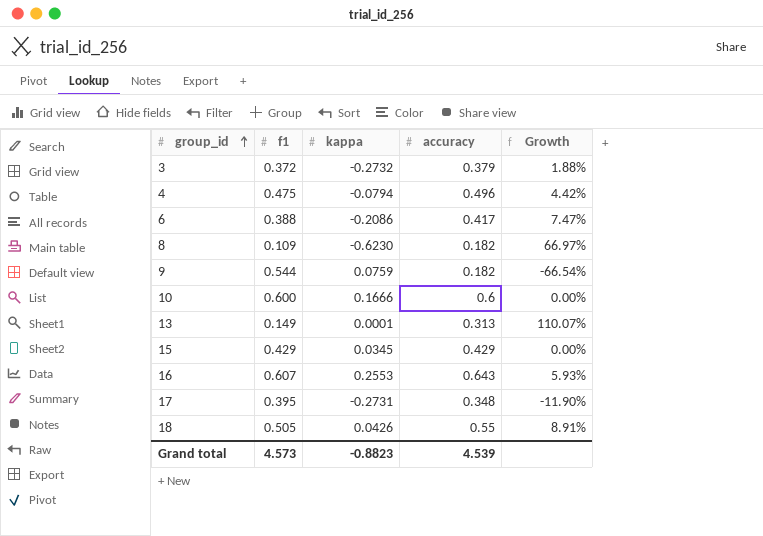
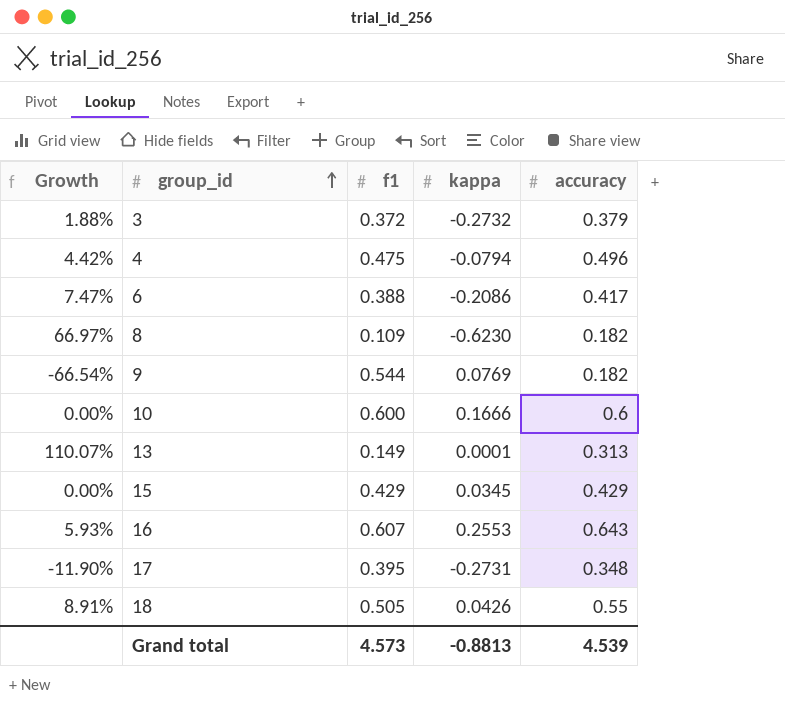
column Growth | position: 5 -> 1
9 | kappa: 0.0759 -> 0.0769
Grand total | kappa: -0.8823 -> -0.8813

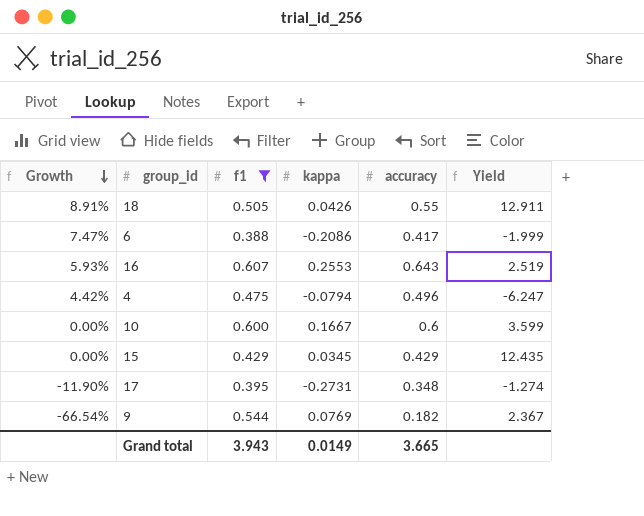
filter: none -> f1 >= 0.388
row order: group_id ascending -> Growth descending
column Yield | formula: none -> [accuracy] / [kappa]
10 | kappa: 0.1666 -> 0.1667
Grand total | f1: 4.573 -> 3.943
Grand total | kappa: -0.8813 -> 0.0149
Grand total | accuracy: 4.539 -> 3.665

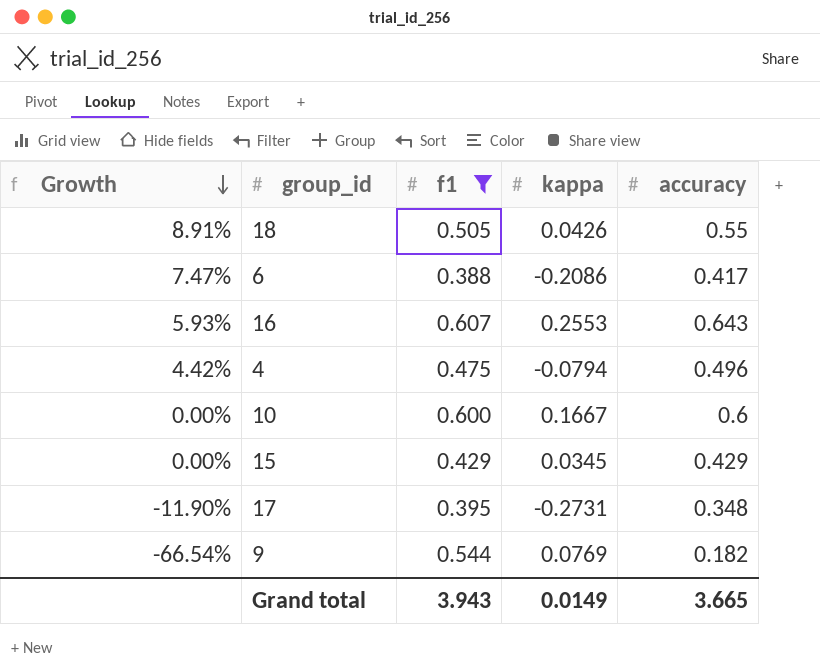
column Yield | formula: [accuracy] / [kappa] -> none

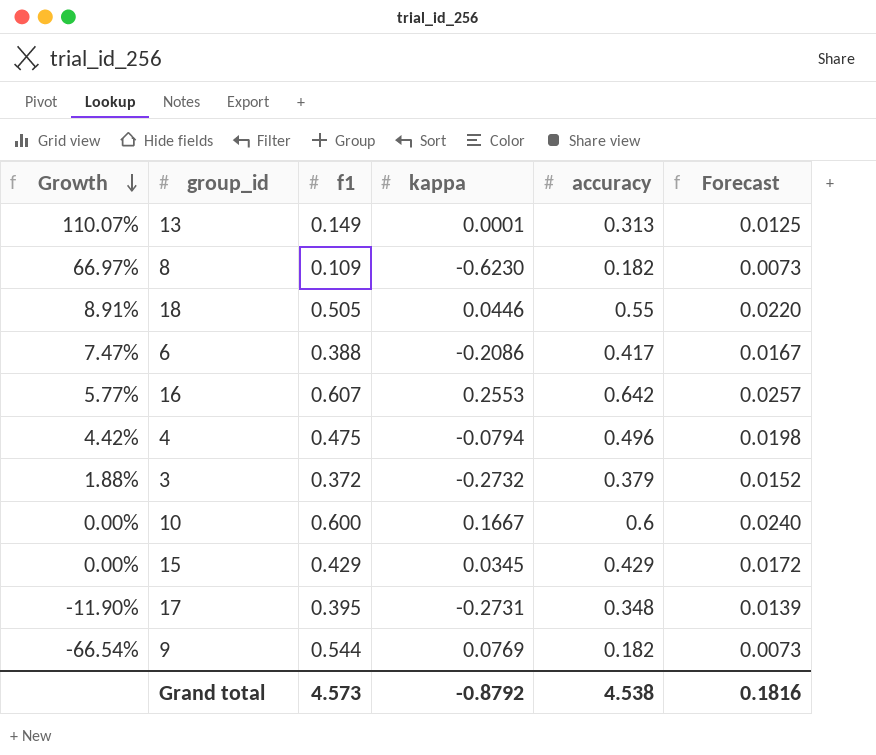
filter: f1 >= 0.388 -> none
column Forecast | formula: none -> [accuracy] * 0.04
18 | kappa: 0.0426 -> 0.0446
16 | Growth: 5.93% -> 5.77%
16 | accuracy: 0.643 -> 0.642
Grand total | f1: 3.943 -> 4.573
Grand total | kappa: 0.0149 -> -0.8792
Grand total | accuracy: 3.665 -> 4.538

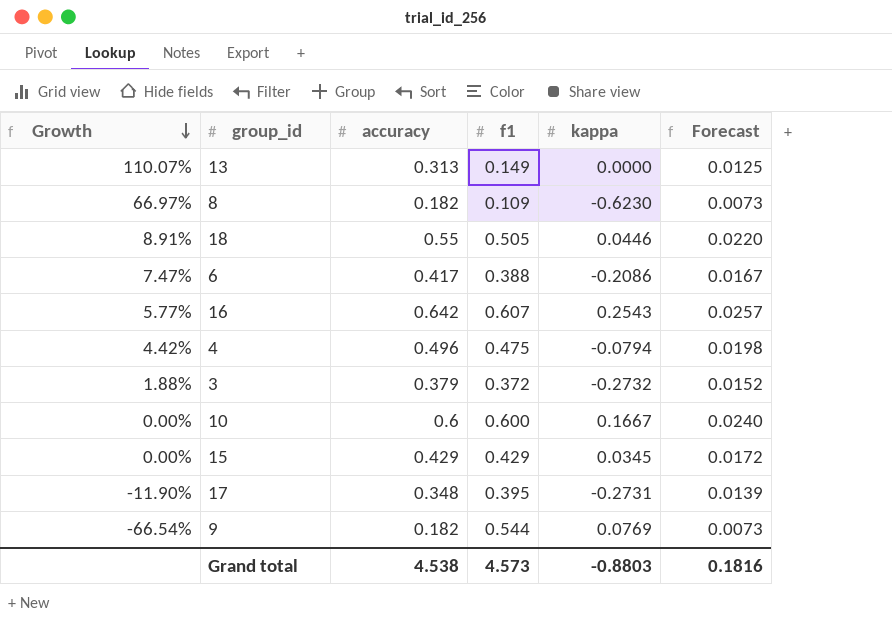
column accuracy | position: 5 -> 3
13 | kappa: 0.0001 -> 0.0000
16 | kappa: 0.2553 -> 0.2543
Grand total | kappa: -0.8792 -> -0.8803

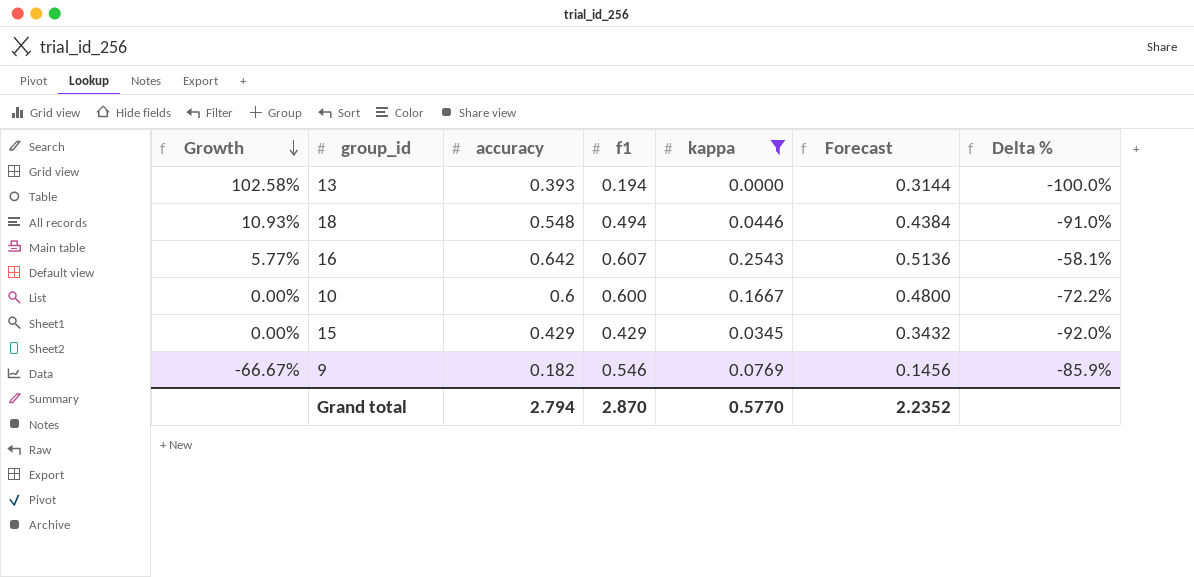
filter: none -> kappa >= 0.0000
column Forecast | formula: [accuracy] * 0.04 -> [accuracy] * 0.8
column Delta % | formula: none -> ([kappa] - [f1]) / [f1]
13 | Growth: 110.07% -> 102.58%
13 | accuracy: 0.313 -> 0.393
13 | f1: 0.149 -> 0.194
18 | Growth: 8.91% -> 10.93%
18 | accuracy: 0.55 -> 0.548
18 | f1: 0.505 -> 0.494
9 | Growth: -66.54% -> -66.67%
9 | f1: 0.544 -> 0.546
Grand total | accuracy: 4.538 -> 2.794
Grand total | f1: 4.573 -> 2.870
Grand total | kappa: -0.8803 -> 0.5770
Grand total | Forecast: 0.1816 -> 2.2352

